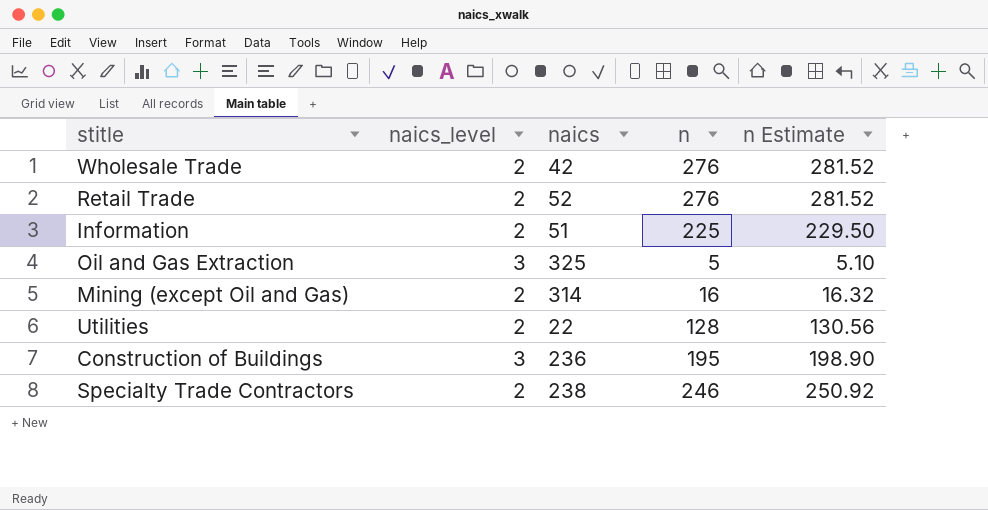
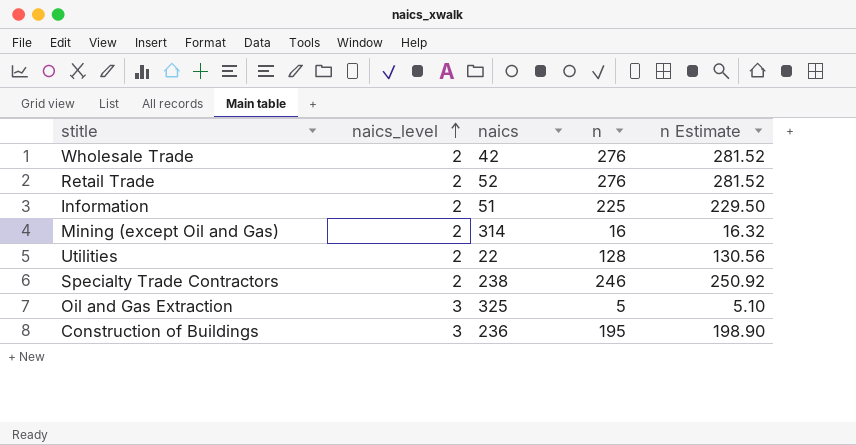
row order: none -> naics_level ascending

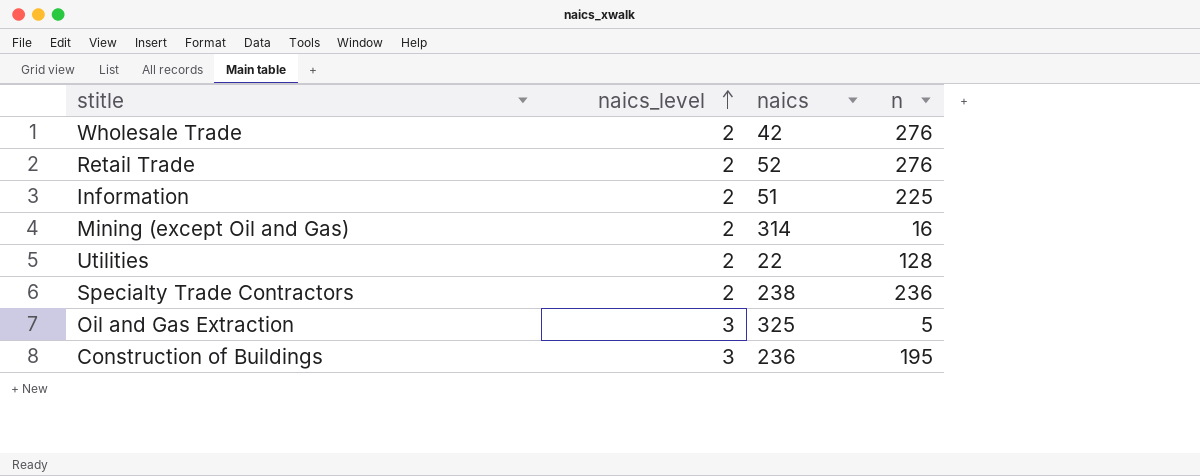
column n Estimate | formula: [n] * 1.02 -> none
Specialty Trade Contractors | n: 246 -> 236

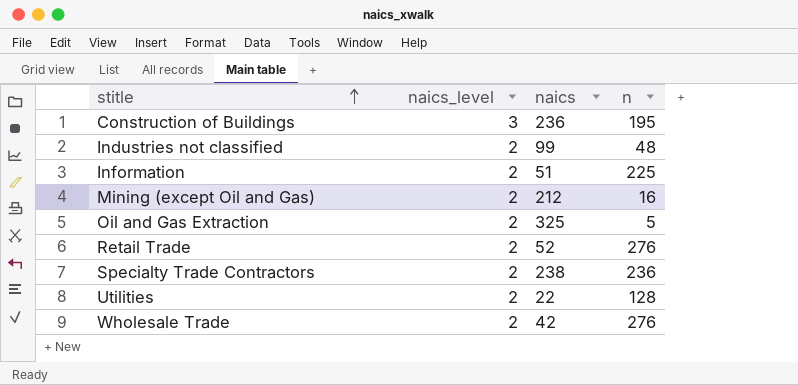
row order: naics_level ascending -> stitle ascending
row Industries not classified: none -> 2 | 99 | 48
Mining (except Oil and Gas) | naics: 314 -> 212
Oil and Gas Extraction | naics_level: 3 -> 2

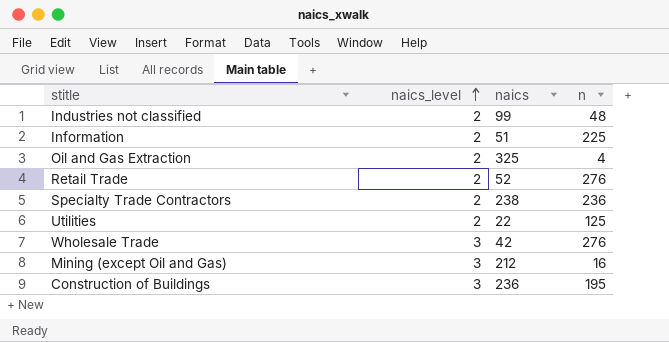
row order: stitle ascending -> naics_level ascending
Oil and Gas Extraction | n: 5 -> 4
Utilities | n: 128 -> 125
Wholesale Trade | naics_level: 2 -> 3
Mining (except Oil and Gas) | naics_level: 2 -> 3

